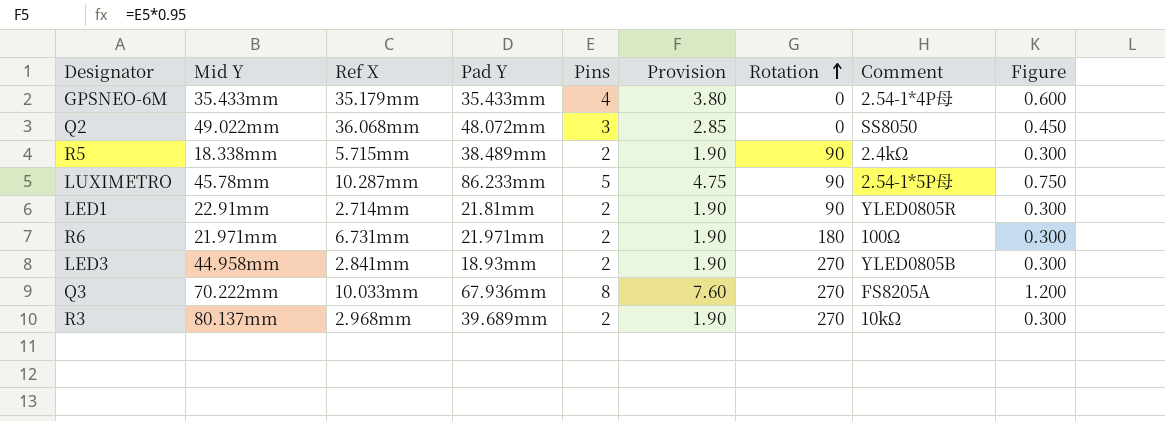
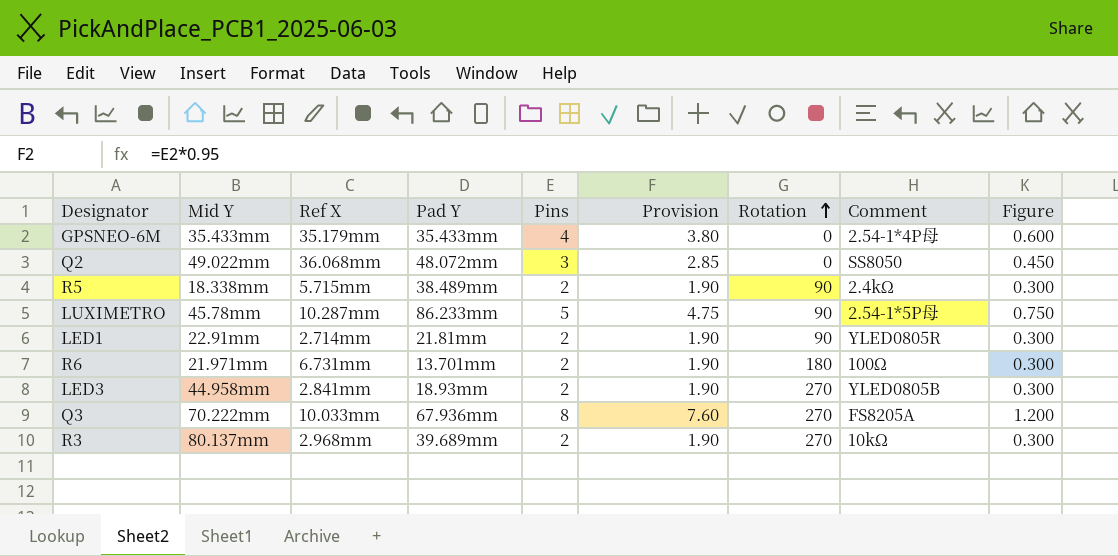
R6 | Pad Y: 21.971mm -> 13.701mm

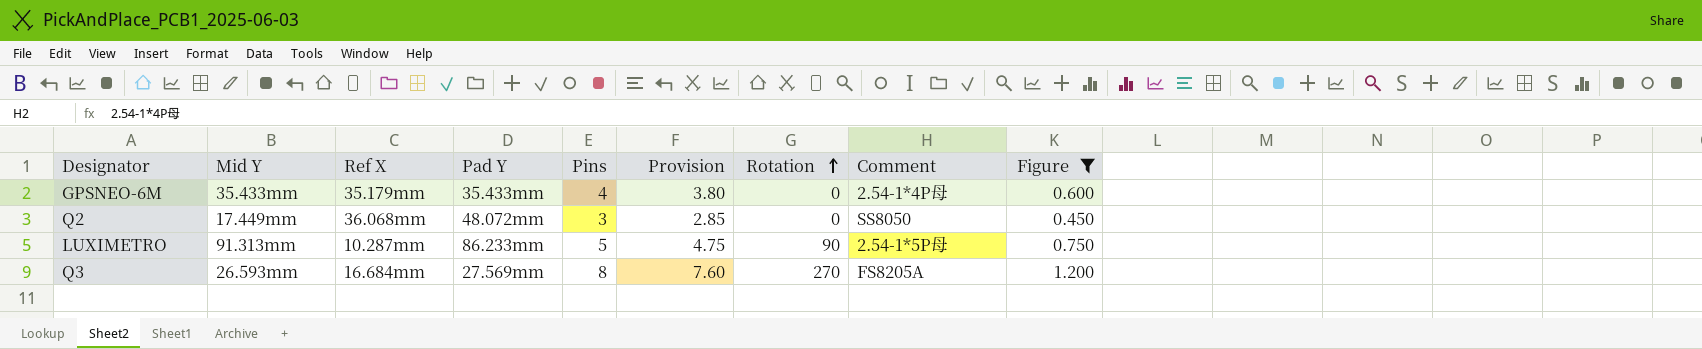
filter: none -> Figure != 0.300
Q2 | Mid Y: 49.022mm -> 17.449mm
LUXIMETRO | Mid Y: 45.78mm -> 91.313mm
Q3 | Mid Y: 70.222mm -> 26.593mm
Q3 | Ref X: 10.033mm -> 16.684mm
Q3 | Pad Y: 67.936mm -> 27.569mm

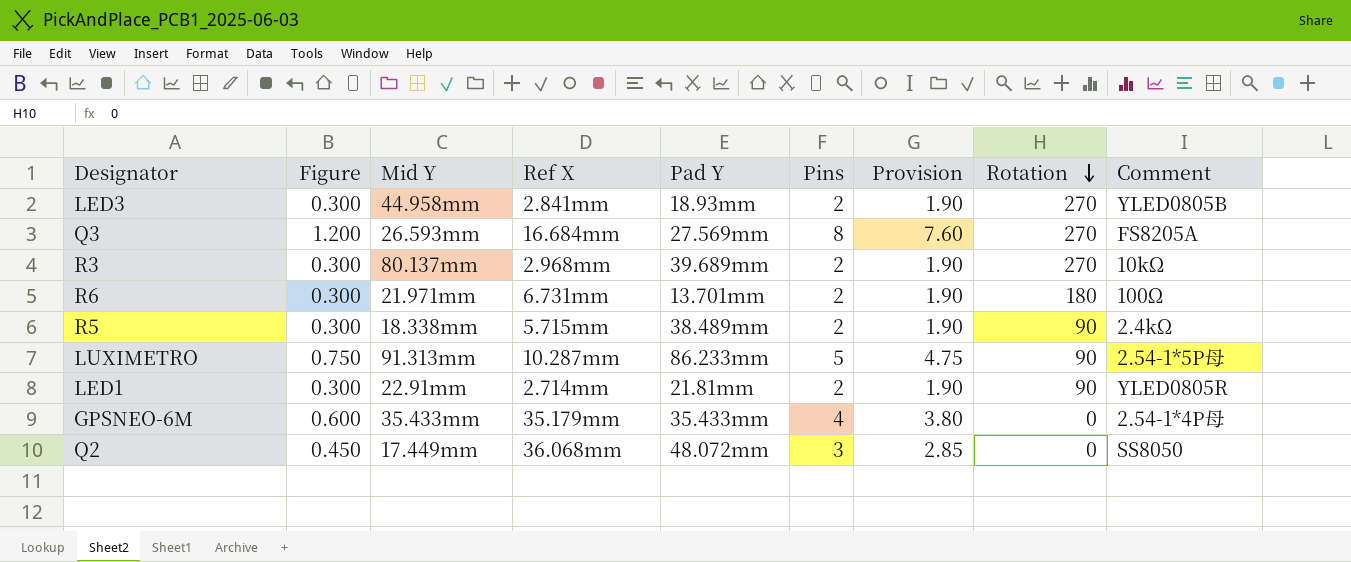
filter: Figure != 0.300 -> none
row order: Rotation ascending -> Rotation descending
column Figure | position: 9 -> 2

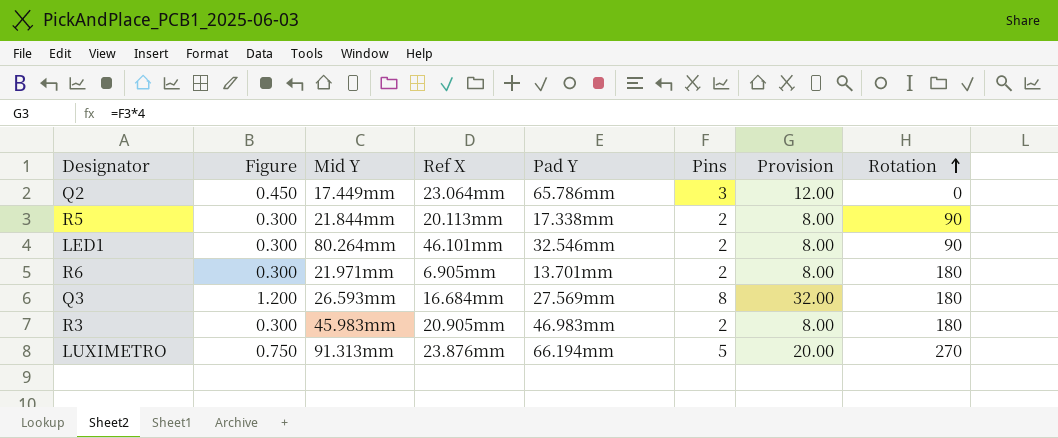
row order: Rotation descending -> Rotation ascending
column Comment | position: 9 -> none
column Provision | formula: [Pins] * 0.95 -> [Pins] * 4
row LED3: 0.300 | 44.958mm | 2.841mm | 18.93mm | 2 | 1.90 | 270 | YLED0805B -> none
row GPSNEO-6M: 0.600 | 35.433mm | 35.179mm | 35.433mm | 4 | 3.80 | 0 | 2.54-1*4P母 -> none
Q2 | Ref X: 36.068mm -> 23.064mm
Q2 | Pad Y: 48.072mm -> 65.786mm
R5 | Mid Y: 18.338mm -> 21.844mm
R5 | Ref X: 5.715mm -> 20.113mm
R5 | Pad Y: 38.489mm -> 17.338mm
LED1 | Mid Y: 22.91mm -> 80.264mm
LED1 | Ref X: 2.714mm -> 46.101mm
LED1 | Pad Y: 21.81mm -> 32.546mm
R6 | Ref X: 6.731mm -> 6.905mm
Q3 | Rotation: 270 -> 180
R3 | Mid Y: 80.137mm -> 45.983mm
R3 | Ref X: 2.968mm -> 20.905mm
R3 | Pad Y: 39.689mm -> 46.983mm
R3 | Rotation: 270 -> 180
LUXIMETRO | Ref X: 10.287mm -> 23.876mm
LUXIMETRO | Pad Y: 86.233mm -> 66.194mm
LUXIMETRO | Rotation: 90 -> 270

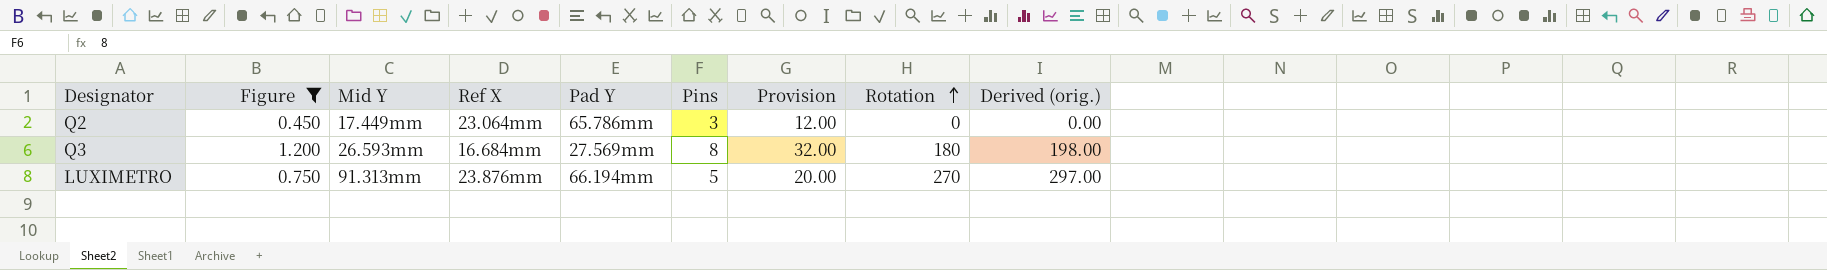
filter: none -> Figure != 0.300
column Derived (orig.) | formula: none -> [Rotation] * 1.1

